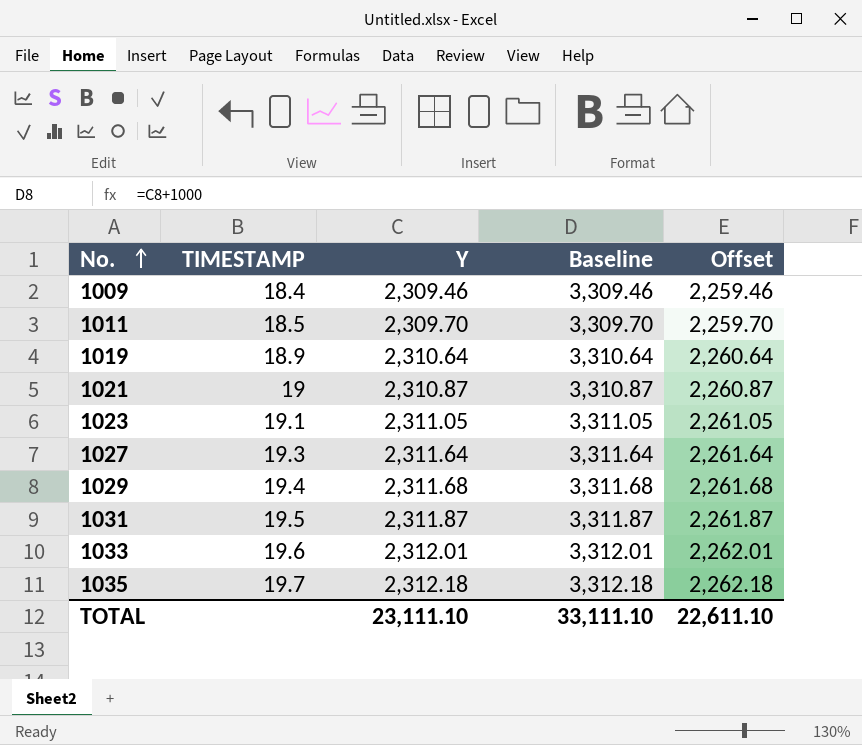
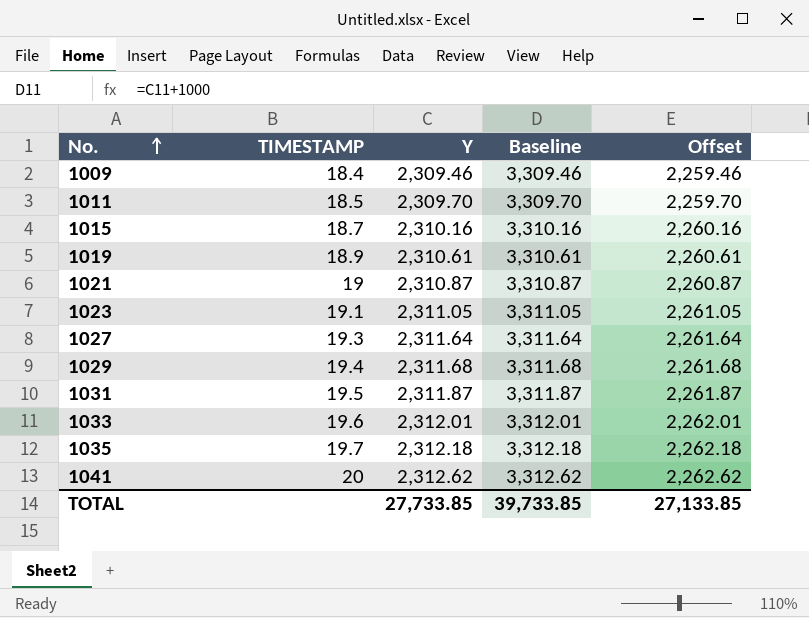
row 1015: none -> 18.7 | 2,310.16 | 3,310.16 | 2,260.16
1019 | Y: 2,310.64 -> 2,310.61
1019 | Baseline: 3,310.64 -> 3,310.61
1019 | Offset: 2,260.64 -> 2,260.61
row 1041: none -> 20 | 2,312.62 | 3,312.62 | 2,262.62
TOTAL | Y: 23,111.10 -> 27,733.85
TOTAL | Baseline: 33,111.10 -> 39,733.85
TOTAL | Offset: 22,611.10 -> 27,133.85

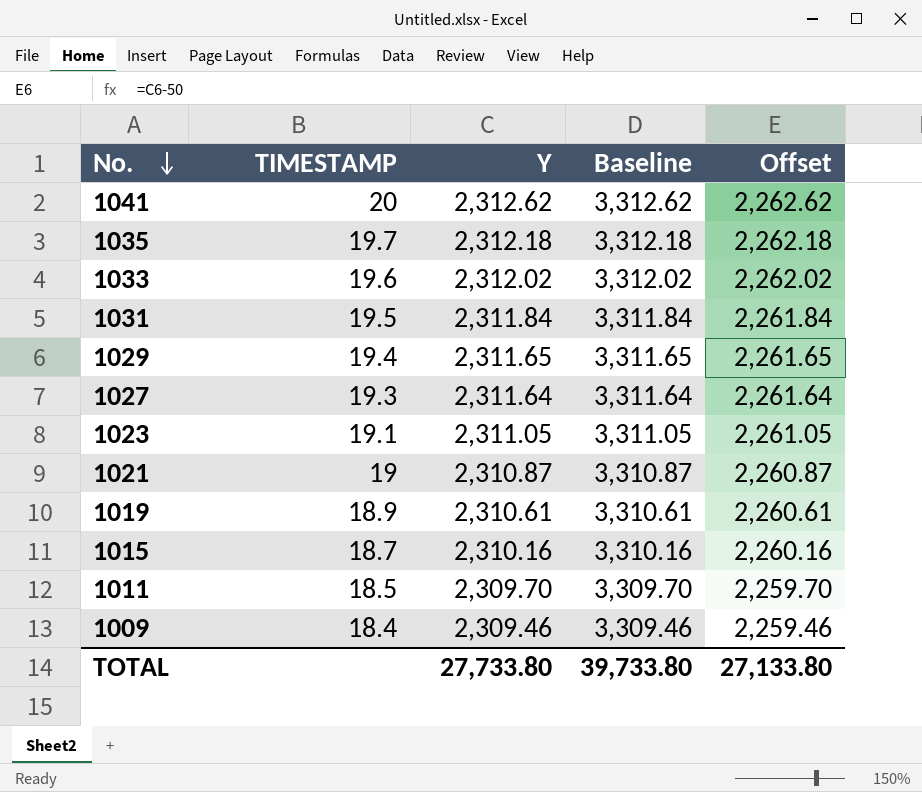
row order: No. ascending -> No. descending
1033 | Y: 2,312.01 -> 2,312.02
1033 | Baseline: 3,312.01 -> 3,312.02
1033 | Offset: 2,262.01 -> 2,262.02
1031 | Y: 2,311.87 -> 2,311.84
1031 | Baseline: 3,311.87 -> 3,311.84
1031 | Offset: 2,261.87 -> 2,261.84
1029 | Y: 2,311.68 -> 2,311.65
1029 | Baseline: 3,311.68 -> 3,311.65
1029 | Offset: 2,261.68 -> 2,261.65
TOTAL | Y: 27,733.85 -> 27,733.80
TOTAL | Baseline: 39,733.85 -> 39,733.80
TOTAL | Offset: 27,133.85 -> 27,133.80

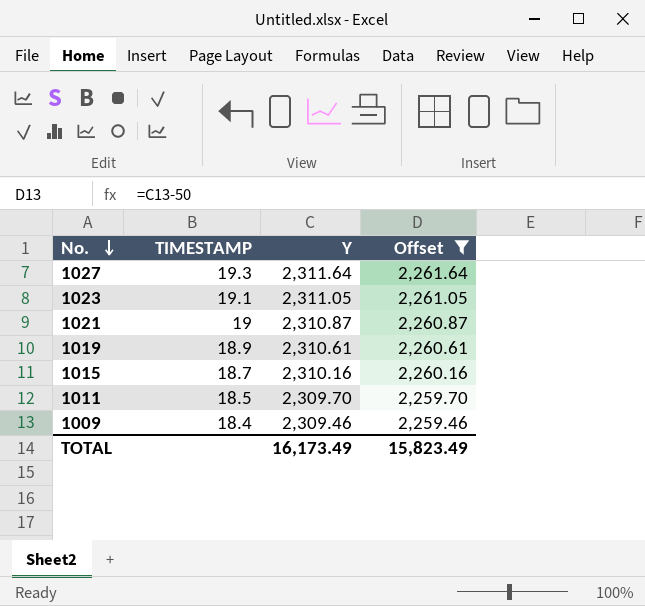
filter: none -> Offset <= 2,261.64
column Baseline | formula: [Y] + 1000 -> none
TOTAL | Y: 27,733.80 -> 16,173.49
TOTAL | Offset: 27,133.80 -> 15,823.49

